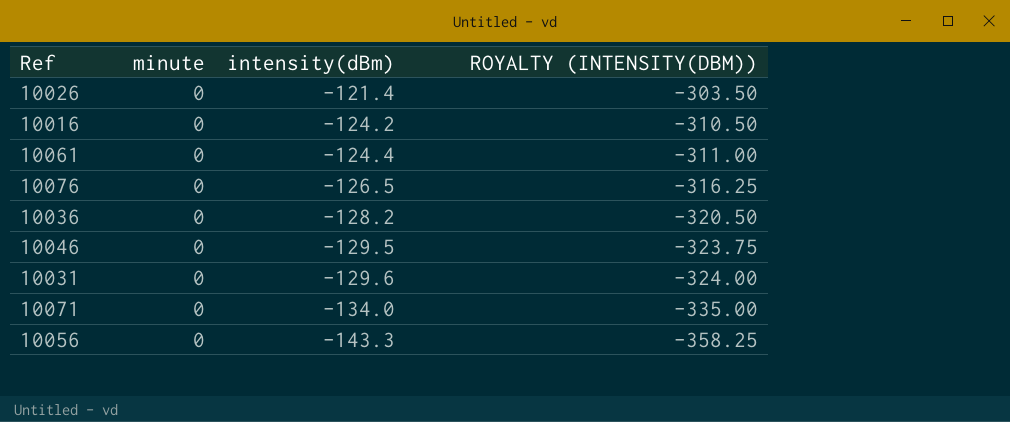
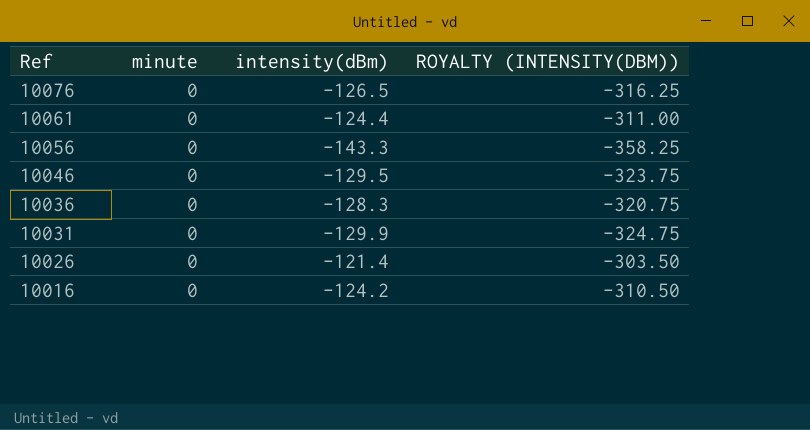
row order: intensity(dBm) descending -> Ref descending
row 10071: 0 | -134.0 | -335.00 -> none
10036 | intensity(dBm): -128.2 -> -128.3
10036 | ROYALTY (INTENSITY(DBM)): -320.50 -> -320.75
10031 | intensity(dBm): -129.6 -> -129.9
10031 | ROYALTY (INTENSITY(DBM)): -324.00 -> -324.75

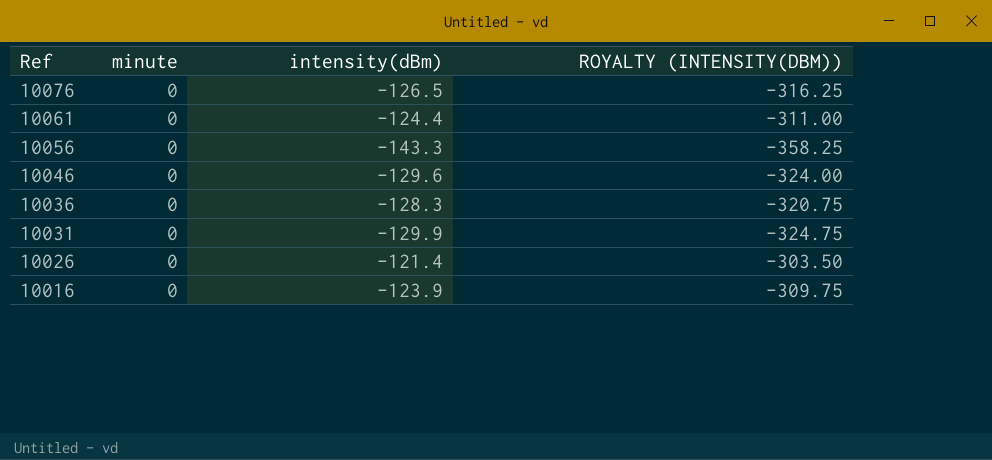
10046 | intensity(dBm): -129.5 -> -129.6
10046 | ROYALTY (INTENSITY(DBM)): -323.75 -> -324.00
10016 | intensity(dBm): -124.2 -> -123.9
10016 | ROYALTY (INTENSITY(DBM)): -310.50 -> -309.75

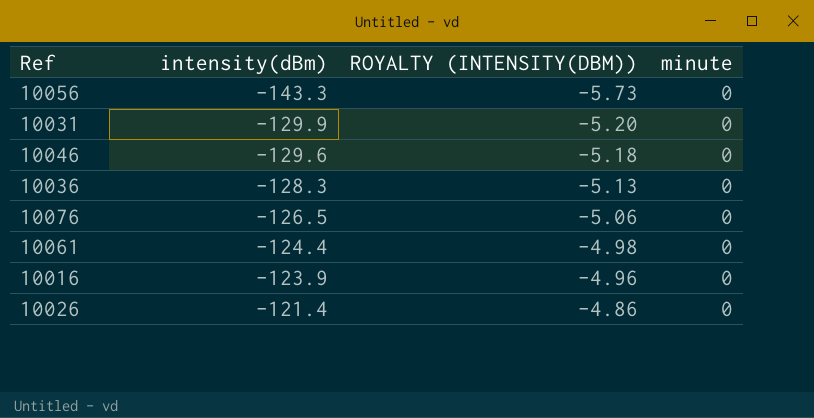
row order: Ref descending -> intensity(dBm) ascending
column ROYALTY (INTENSITY(DBM)) | formula: [intensity(dBm)] * 2.5 -> [intensity(dBm)] * 0.04
column minute | position: 2 -> 4

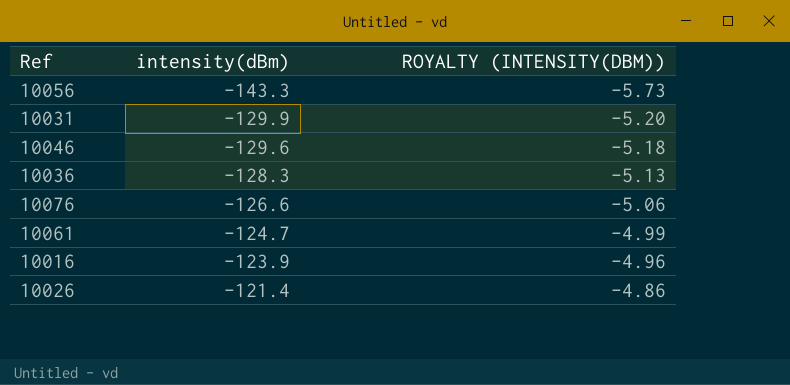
column minute | position: 4 -> none
10076 | intensity(dBm): -126.5 -> -126.6
10061 | intensity(dBm): -124.4 -> -124.7
10061 | ROYALTY (INTENSITY(DBM)): -4.98 -> -4.99

